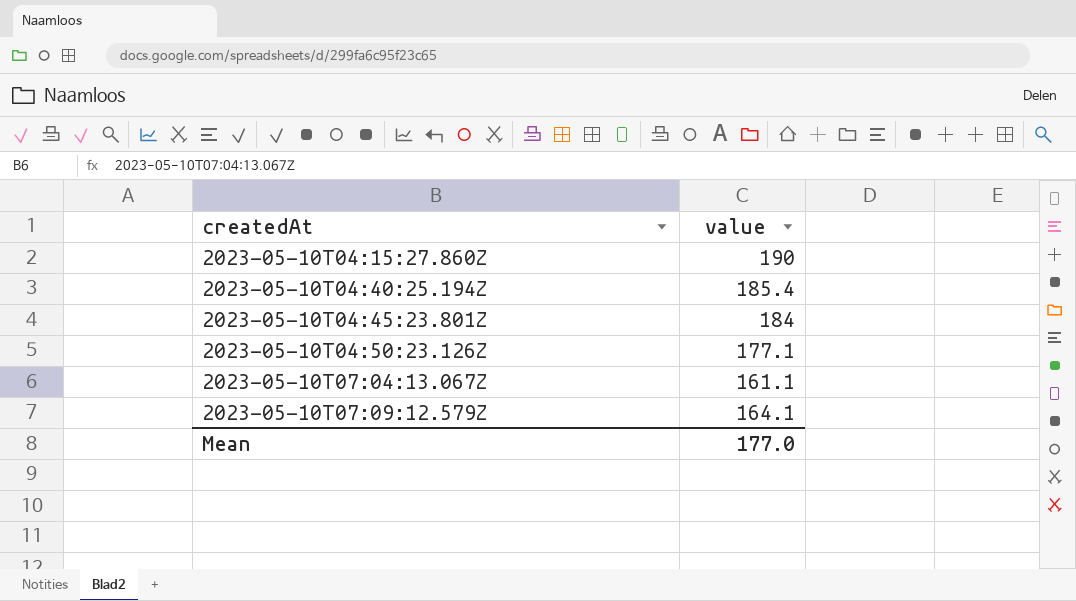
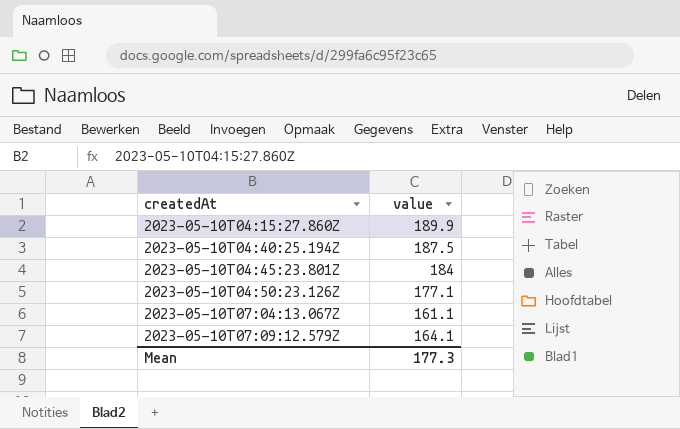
2023-05-10T04:15:27.860Z | value: 190 -> 189.9
2023-05-10T04:40:25.194Z | value: 185.4 -> 187.5
Mean | value: 177.0 -> 177.3

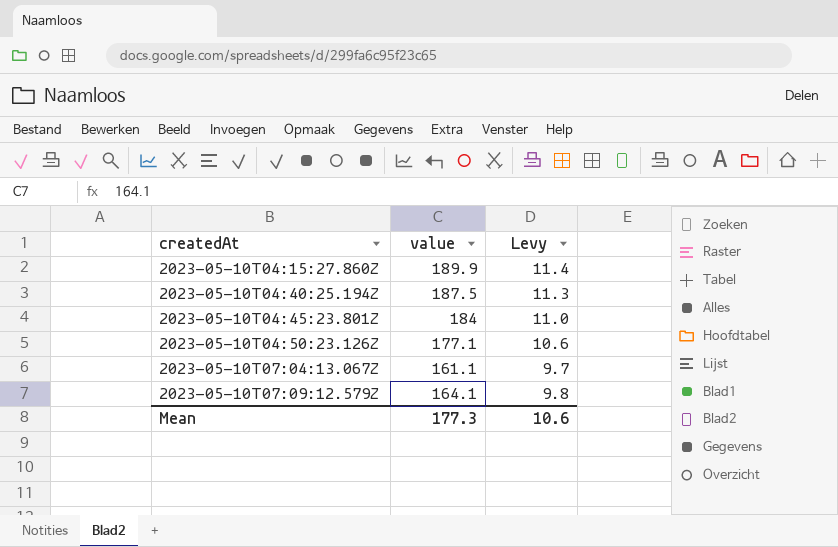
column Levy | formula: none -> [value] * 0.06

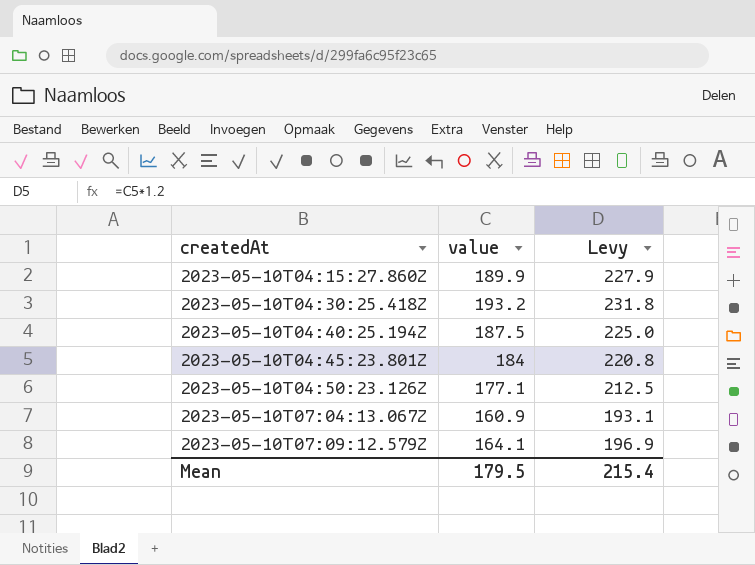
column Levy | formula: [value] * 0.06 -> [value] * 1.2
row 2023-05-10T04:30:25.418Z: none -> 193.2 | 231.8
2023-05-10T07:04:13.067Z | value: 161.1 -> 160.9
Mean | value: 177.3 -> 179.5
Mean | Levy: 10.6 -> 215.4

